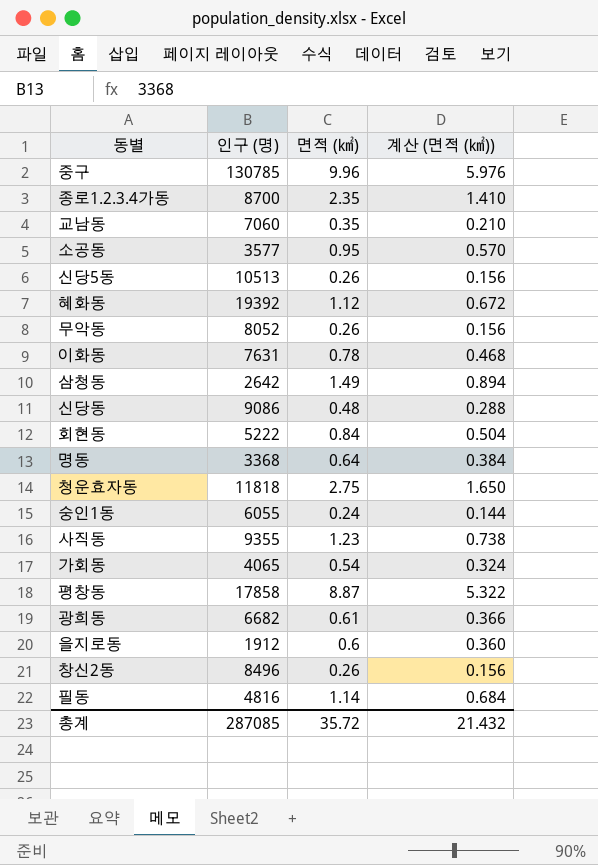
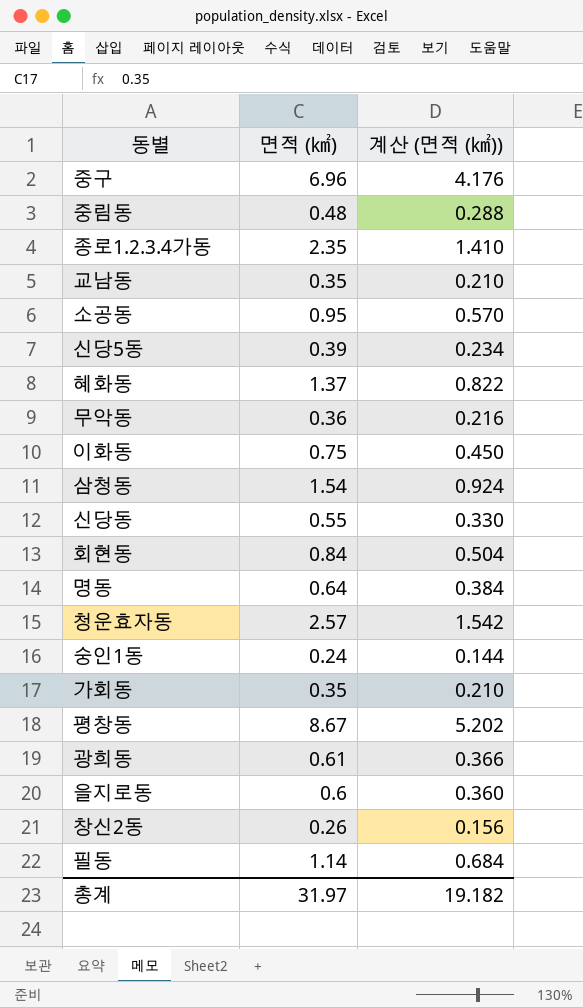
column 인구 (명) | position: 2 -> none
row 사직동: 9355 | 1.23 | 0.738 -> none
중구 | 면적 (㎢): 9.96 -> 6.96
중구 | 계산 (면적 (㎢)): 5.976 -> 4.176
row 중림동: none -> 0.48 | 0.288
신당5동 | 면적 (㎢): 0.26 -> 0.39
신당5동 | 계산 (면적 (㎢)): 0.156 -> 0.234
혜화동 | 면적 (㎢): 1.12 -> 1.37
혜화동 | 계산 (면적 (㎢)): 0.672 -> 0.822
무악동 | 면적 (㎢): 0.26 -> 0.36
무악동 | 계산 (면적 (㎢)): 0.156 -> 0.216
이화동 | 면적 (㎢): 0.78 -> 0.75
이화동 | 계산 (면적 (㎢)): 0.468 -> 0.450
삼청동 | 면적 (㎢): 1.49 -> 1.54
삼청동 | 계산 (면적 (㎢)): 0.894 -> 0.924
신당동 | 면적 (㎢): 0.48 -> 0.55
신당동 | 계산 (면적 (㎢)): 0.288 -> 0.330
청운효자동 | 면적 (㎢): 2.75 -> 2.57
청운효자동 | 계산 (면적 (㎢)): 1.650 -> 1.542
가회동 | 면적 (㎢): 0.54 -> 0.35
가회동 | 계산 (면적 (㎢)): 0.324 -> 0.210
평창동 | 면적 (㎢): 8.87 -> 8.67
평창동 | 계산 (면적 (㎢)): 5.322 -> 5.202
총계 | 면적 (㎢): 35.72 -> 31.97
총계 | 계산 (면적 (㎢)): 21.432 -> 19.182

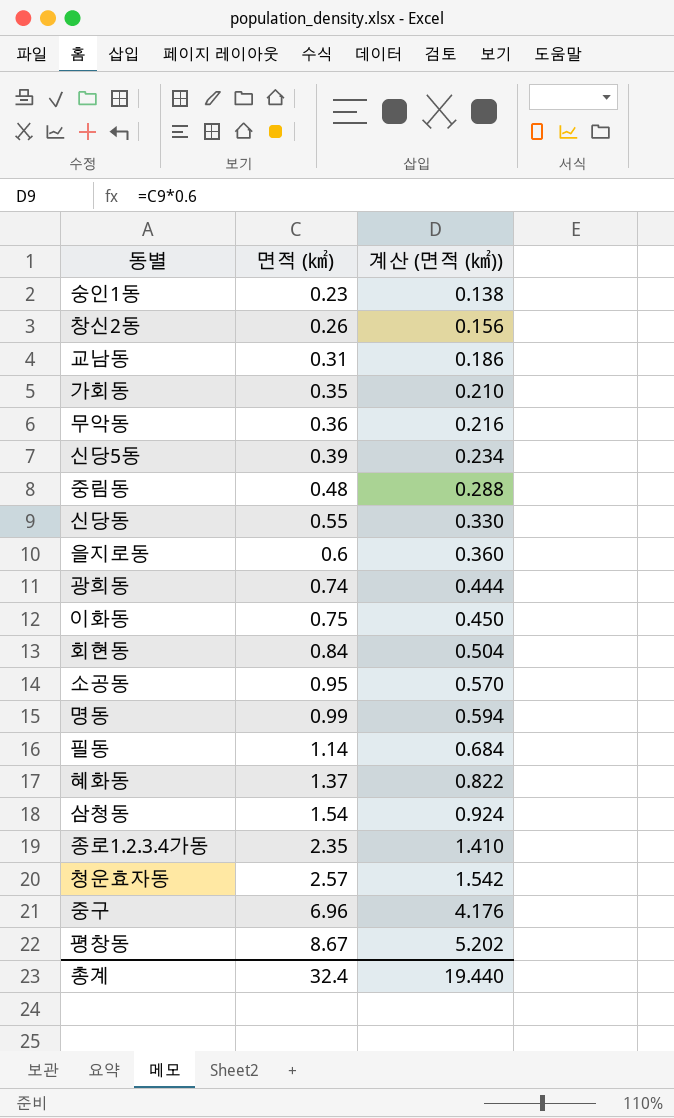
row order: none -> 면적 (㎢) ascending
숭인1동 | 면적 (㎢): 0.24 -> 0.23
숭인1동 | 계산 (면적 (㎢)): 0.144 -> 0.138
교남동 | 면적 (㎢): 0.35 -> 0.31
교남동 | 계산 (면적 (㎢)): 0.210 -> 0.186
광희동 | 면적 (㎢): 0.61 -> 0.74
광희동 | 계산 (면적 (㎢)): 0.366 -> 0.444
명동 | 면적 (㎢): 0.64 -> 0.99
명동 | 계산 (면적 (㎢)): 0.384 -> 0.594
총계 | 면적 (㎢): 31.97 -> 32.4
총계 | 계산 (면적 (㎢)): 19.182 -> 19.440

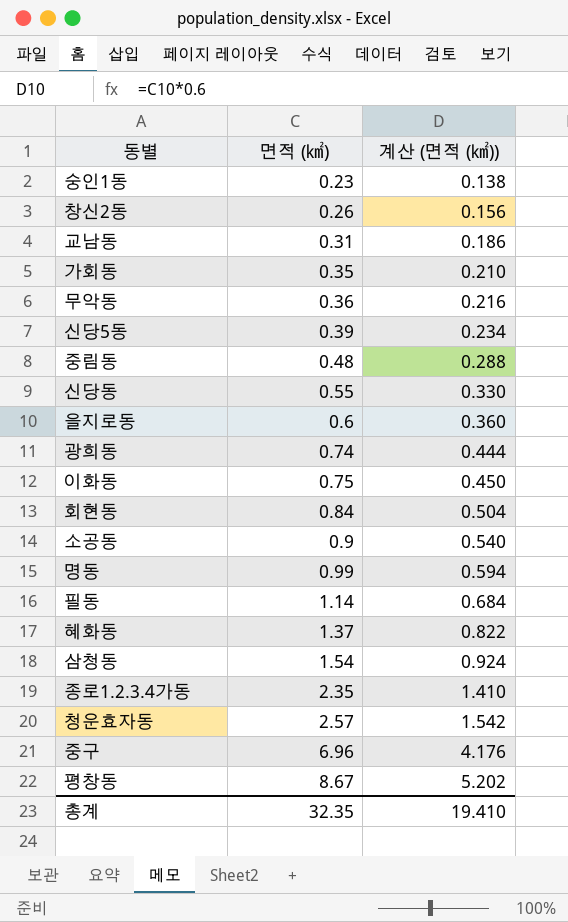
소공동 | 면적 (㎢): 0.95 -> 0.9
소공동 | 계산 (면적 (㎢)): 0.570 -> 0.540
총계 | 면적 (㎢): 32.4 -> 32.35
총계 | 계산 (면적 (㎢)): 19.440 -> 19.410

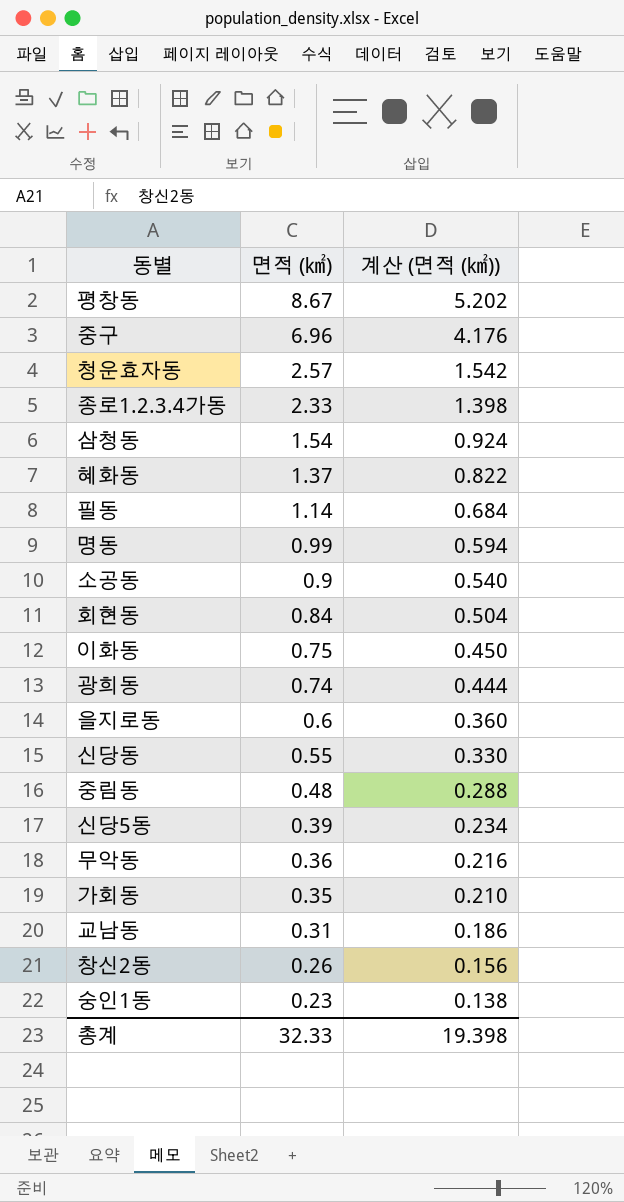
row order: 면적 (㎢) ascending -> 면적 (㎢) descending
종로1.2.3.4가동 | 면적 (㎢): 2.35 -> 2.33
종로1.2.3.4가동 | 계산 (면적 (㎢)): 1.410 -> 1.398
총계 | 면적 (㎢): 32.35 -> 32.33
총계 | 계산 (면적 (㎢)): 19.410 -> 19.398

